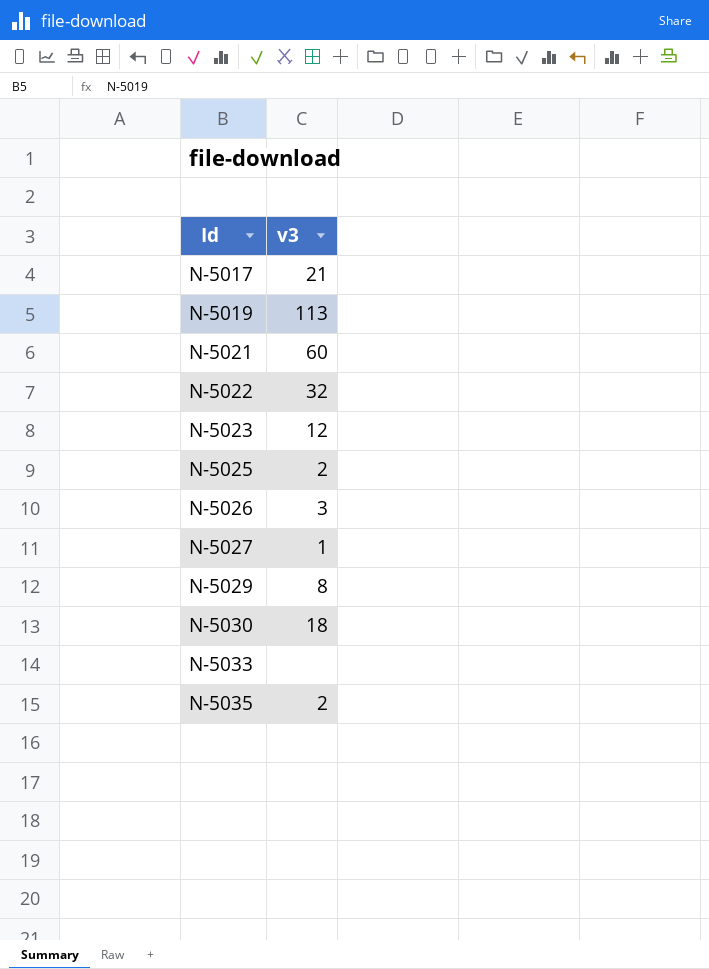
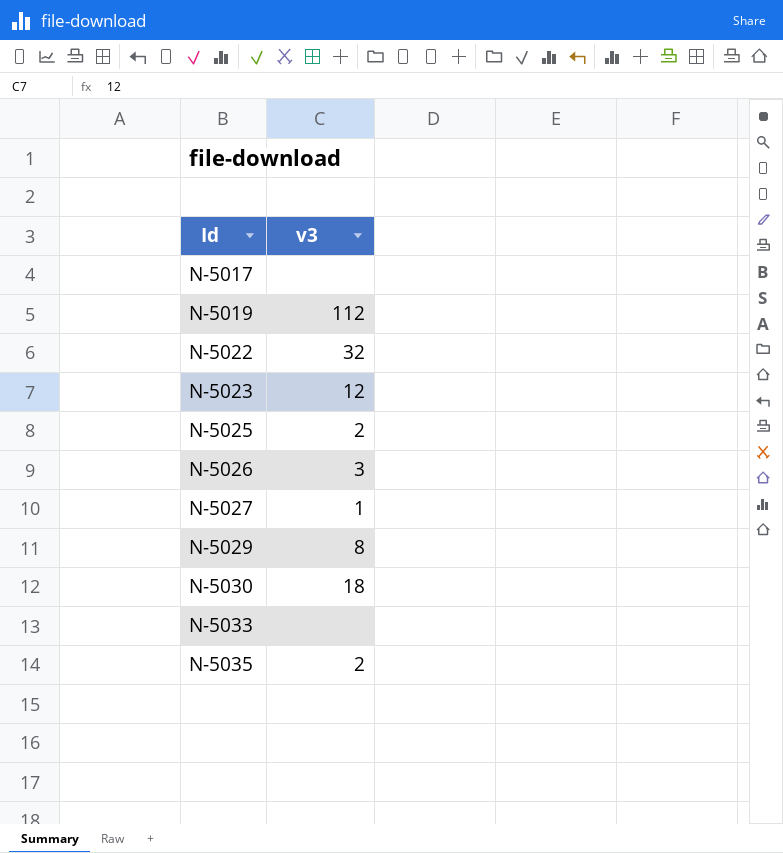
row N-5021: 60 -> none
N-5017 | v3: 21 -> none
N-5019 | v3: 113 -> 112

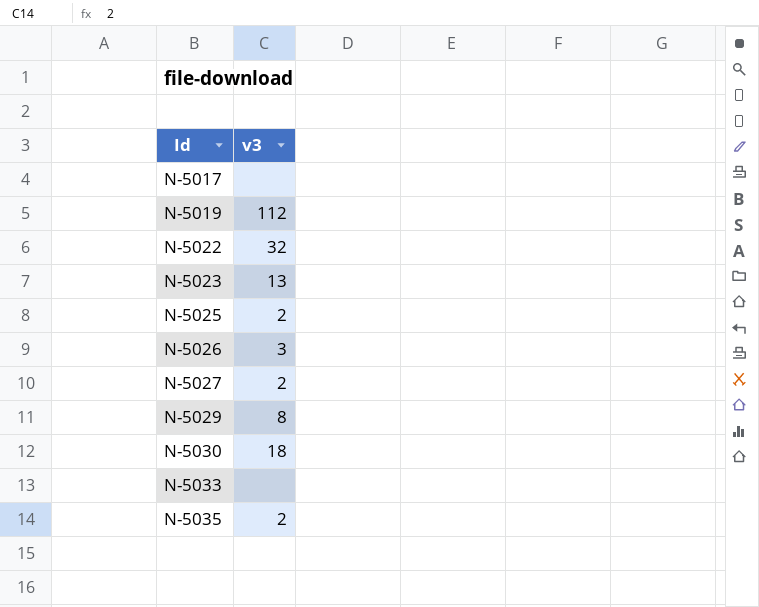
N-5023 | v3: 12 -> 13
N-5027 | v3: 1 -> 2

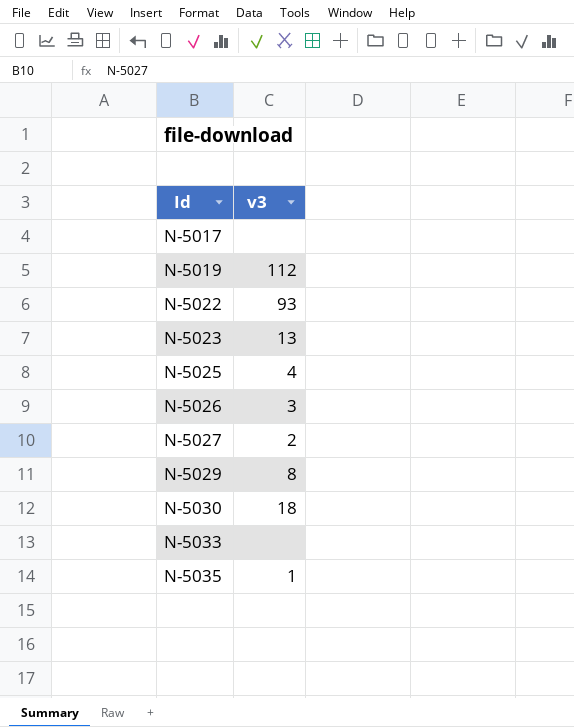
N-5022 | v3: 32 -> 93
N-5025 | v3: 2 -> 4
N-5035 | v3: 2 -> 1

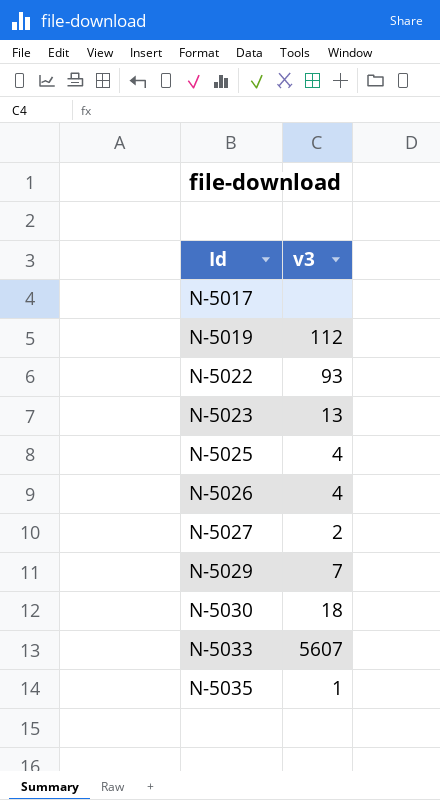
N-5026 | v3: 3 -> 4
N-5029 | v3: 8 -> 7
N-5033 | v3: none -> 5607

